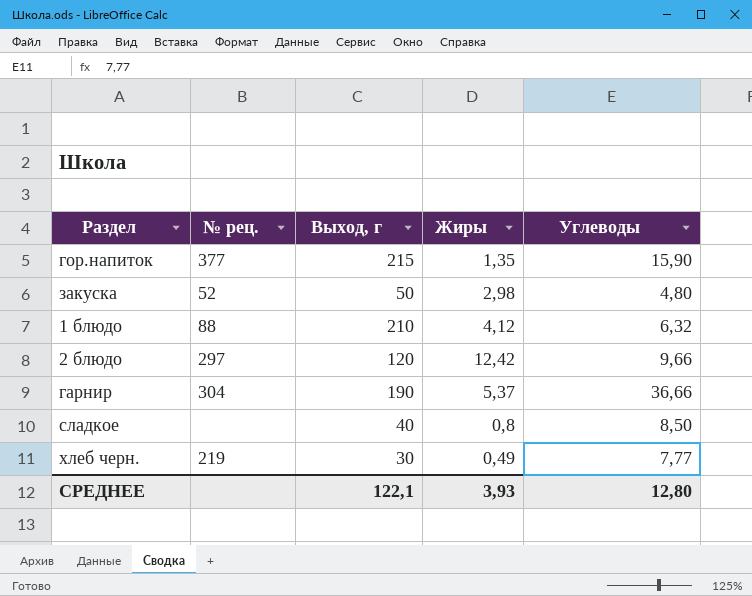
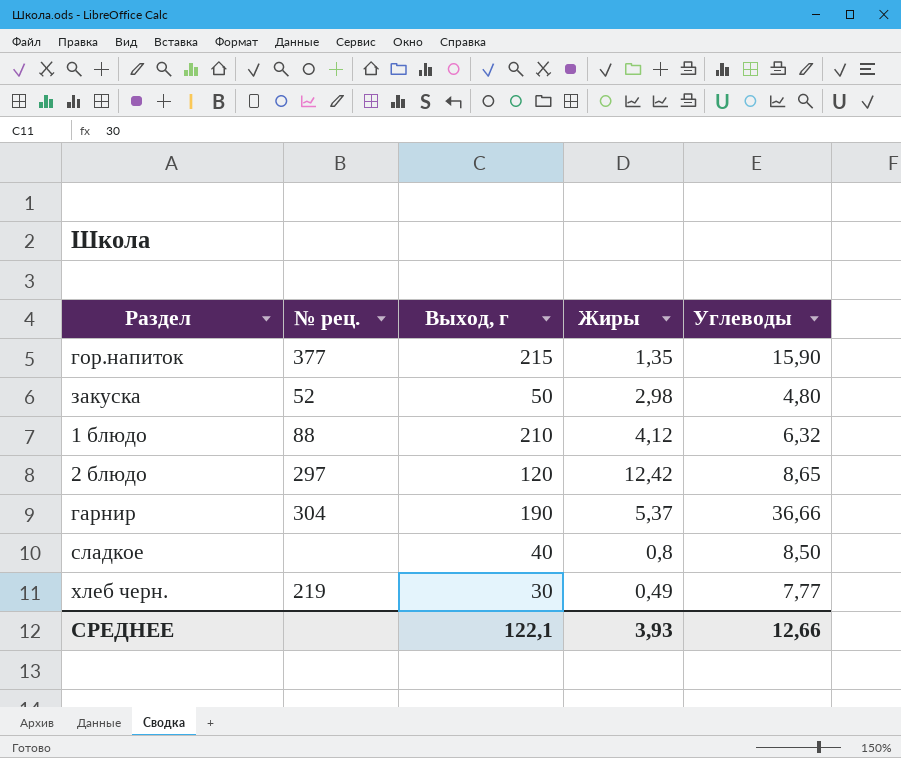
2 блюдо | Углеводы: 9,66 -> 8,65
СРЕДНЕЕ | Углеводы: 12,80 -> 12,66

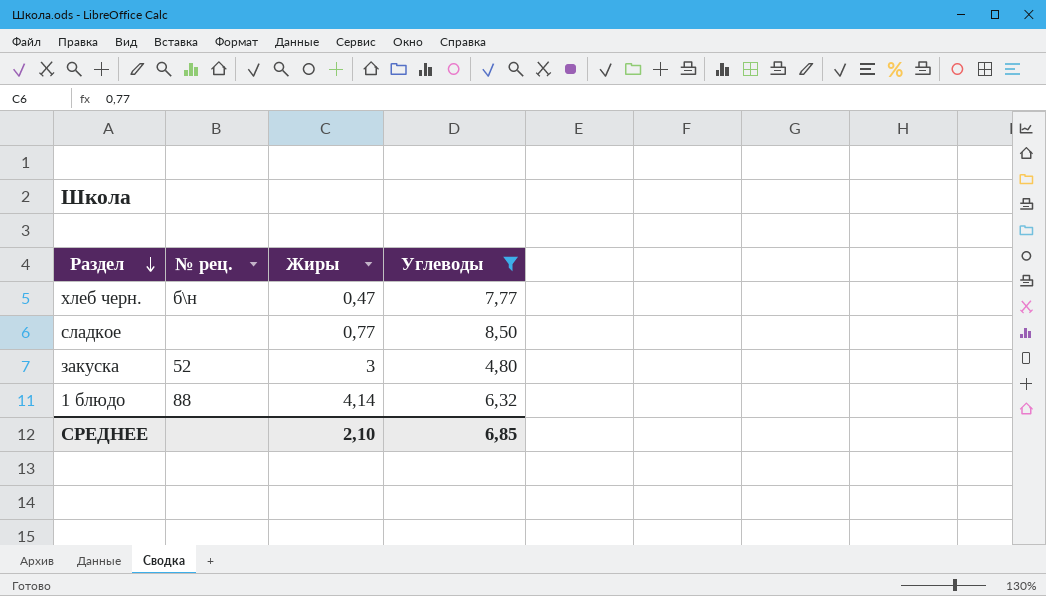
filter: none -> Углеводы <= 8,50
row order: none -> Раздел descending
column Выход, г | position: 3 -> none
хлеб черн. | № рец.: 219 -> б\н
хлеб черн. | Жиры: 0,49 -> 0,47
сладкое | Жиры: 0,8 -> 0,77
закуска | Жиры: 2,98 -> 3
1 блюдо | Жиры: 4,12 -> 4,14
СРЕДНЕЕ | Жиры: 3,93 -> 2,10
СРЕДНЕЕ | Углеводы: 12,66 -> 6,85

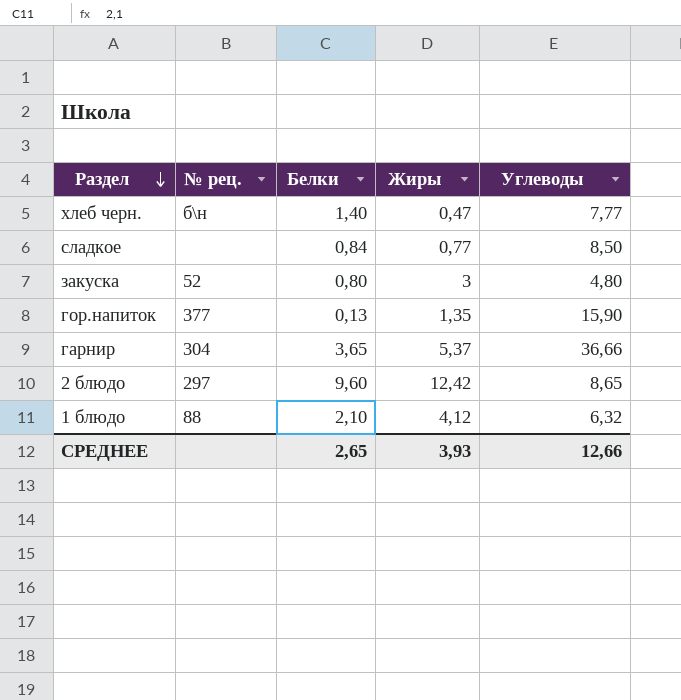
filter: Углеводы <= 8,50 -> none
column Белки | position: none -> 3
1 блюдо | Жиры: 4,14 -> 4,12
СРЕДНЕЕ | Жиры: 2,10 -> 3,93
СРЕДНЕЕ | Углеводы: 6,85 -> 12,66

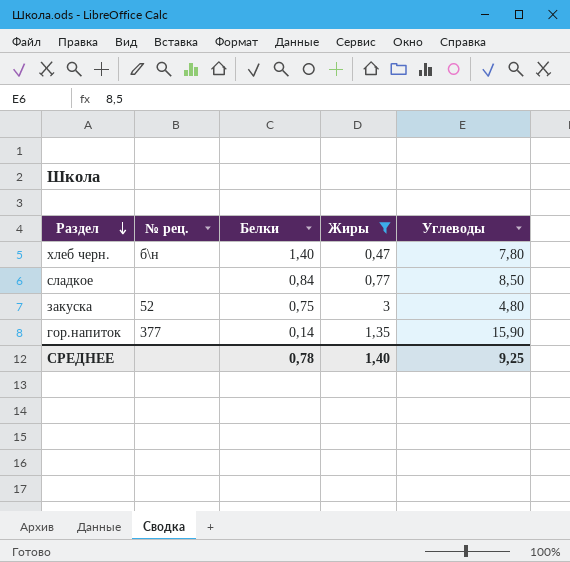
filter: none -> Жиры <= 3
хлеб черн. | Углеводы: 7,77 -> 7,80
закуска | Белки: 0,80 -> 0,75
гор.напиток | Белки: 0,13 -> 0,14
СРЕДНЕЕ | Белки: 2,65 -> 0,78
СРЕДНЕЕ | Жиры: 3,93 -> 1,40
СРЕДНЕЕ | Углеводы: 12,66 -> 9,25

